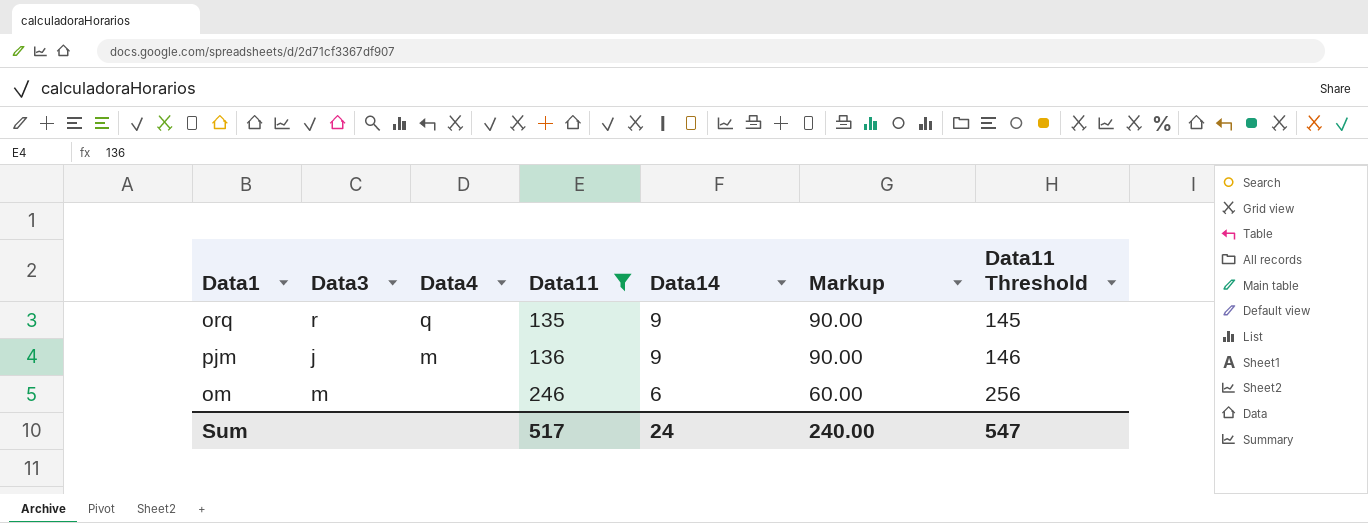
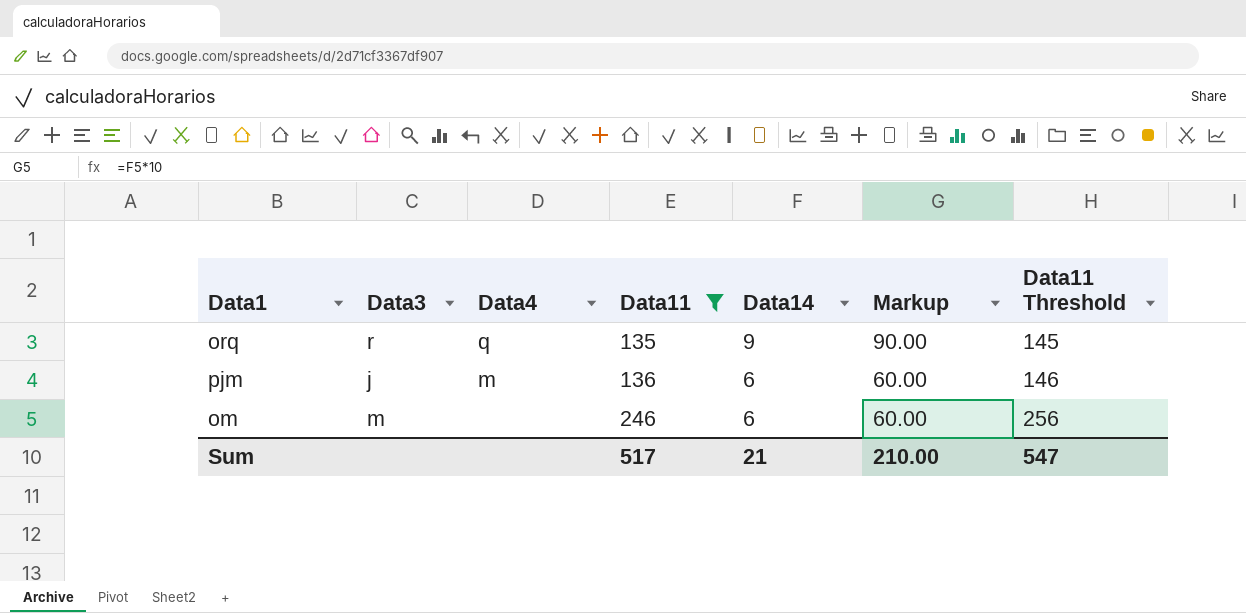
pjm | Data14: 9 -> 6
pjm | Markup: 90.00 -> 60.00
Sum | Data14: 24 -> 21
Sum | Markup: 240.00 -> 210.00

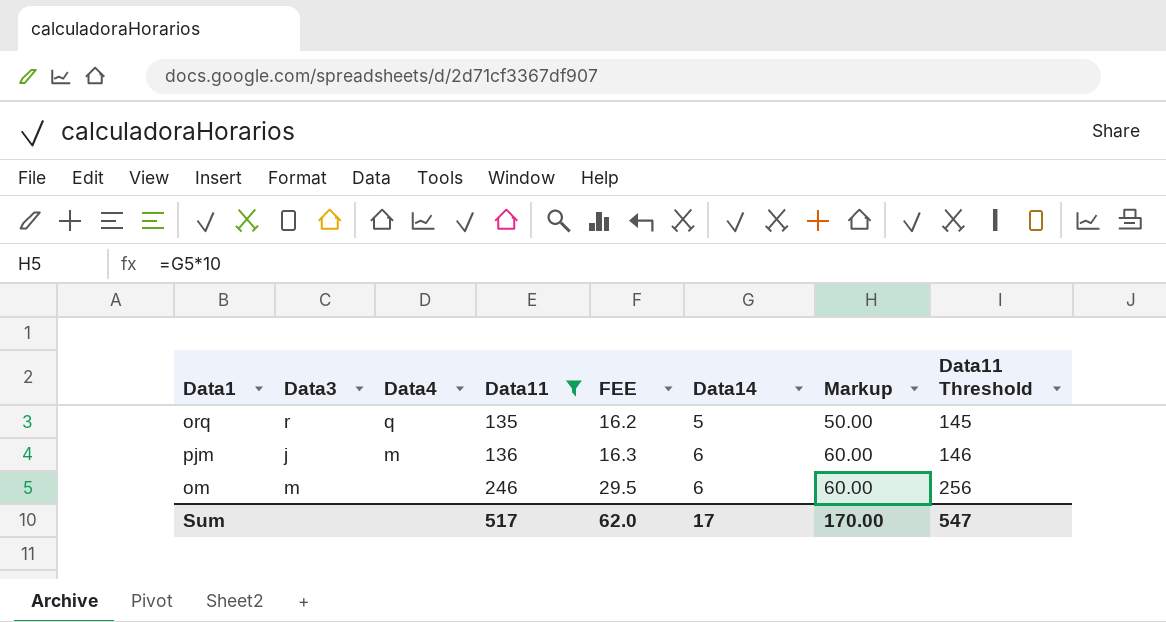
column FEE | formula: none -> [Data11] * 0.12
orq | Data14: 9 -> 5
orq | Markup: 90.00 -> 50.00
Sum | Data14: 21 -> 17
Sum | Markup: 210.00 -> 170.00

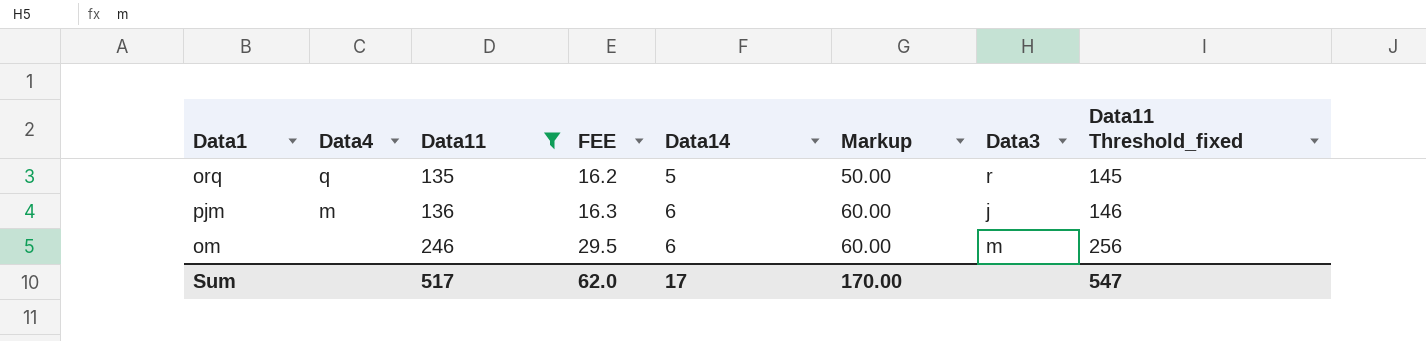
column Data3 | position: 2 -> 7
column name: Data11 Threshold -> Data11 Threshold_fixed

